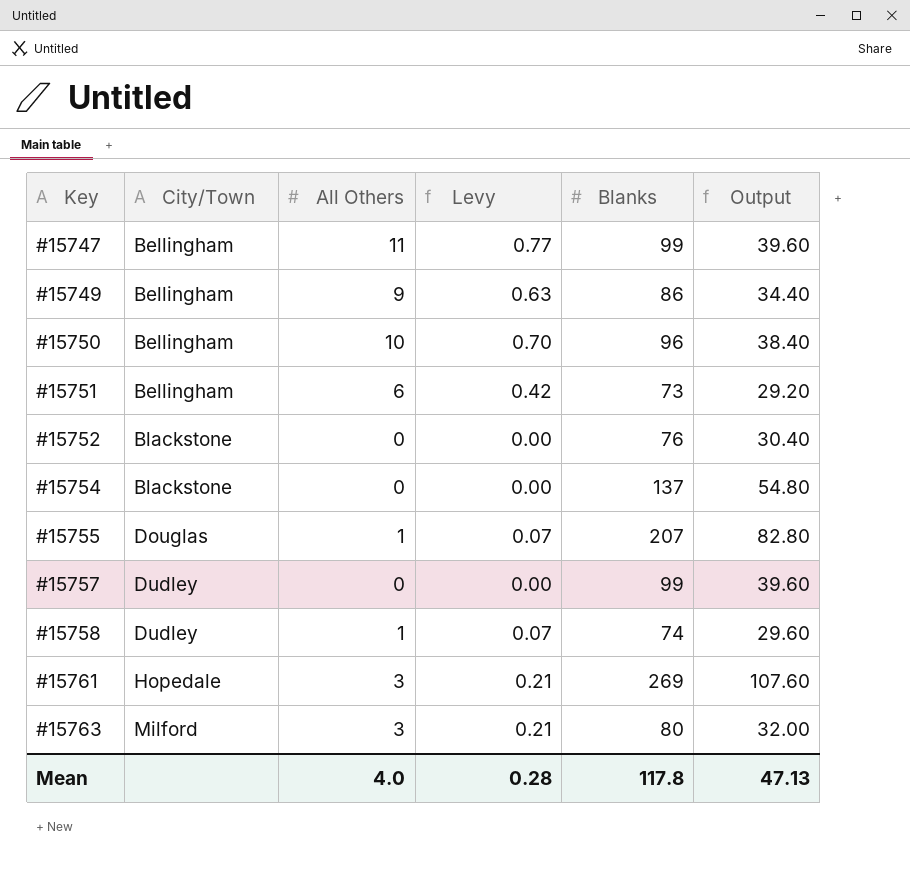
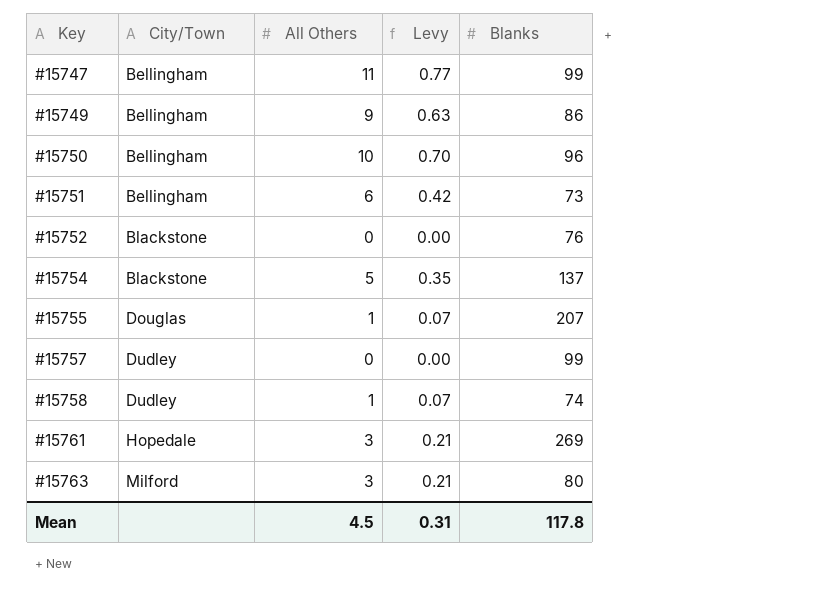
column Output | formula: [Blanks] * 0.4 -> none
#15754 | All Others: 0 -> 5
#15754 | Levy: 0.00 -> 0.35
Mean | All Others: 4.0 -> 4.5
Mean | Levy: 0.28 -> 0.31

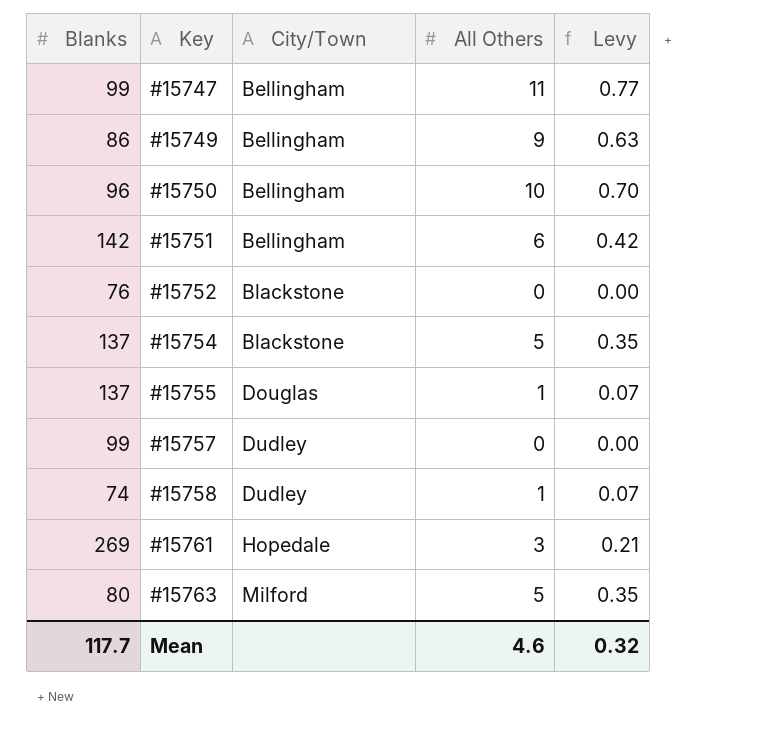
column Blanks | position: 5 -> 1
#15751 | Blanks: 73 -> 142
#15755 | Blanks: 207 -> 137
#15763 | All Others: 3 -> 5
#15763 | Levy: 0.21 -> 0.35
Mean | Blanks: 117.8 -> 117.7
Mean | All Others: 4.5 -> 4.6
Mean | Levy: 0.31 -> 0.32

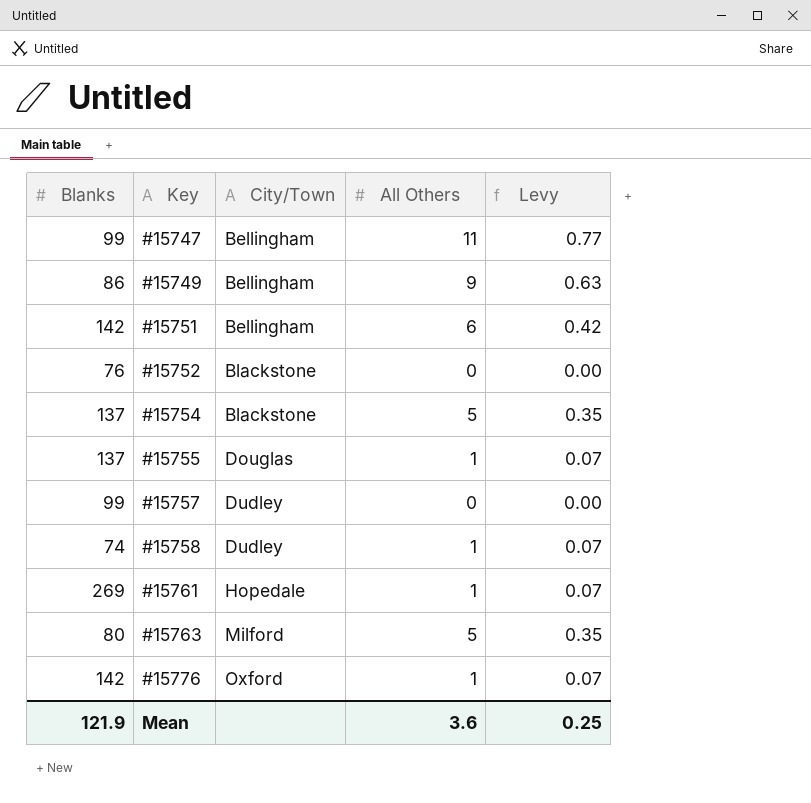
row #15750: 96 | Bellingham | 10 | 0.70 -> none
#15761 | All Others: 3 -> 1
#15761 | Levy: 0.21 -> 0.07
row #15776: none -> 142 | Oxford | 1 | 0.07
Mean | Blanks: 117.7 -> 121.9
Mean | All Others: 4.6 -> 3.6
Mean | Levy: 0.32 -> 0.25

